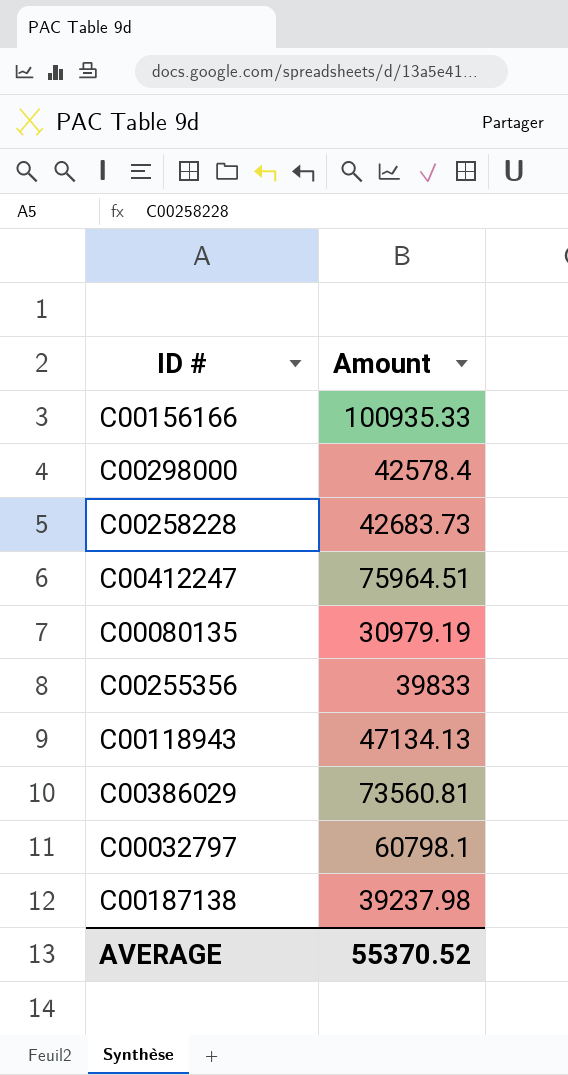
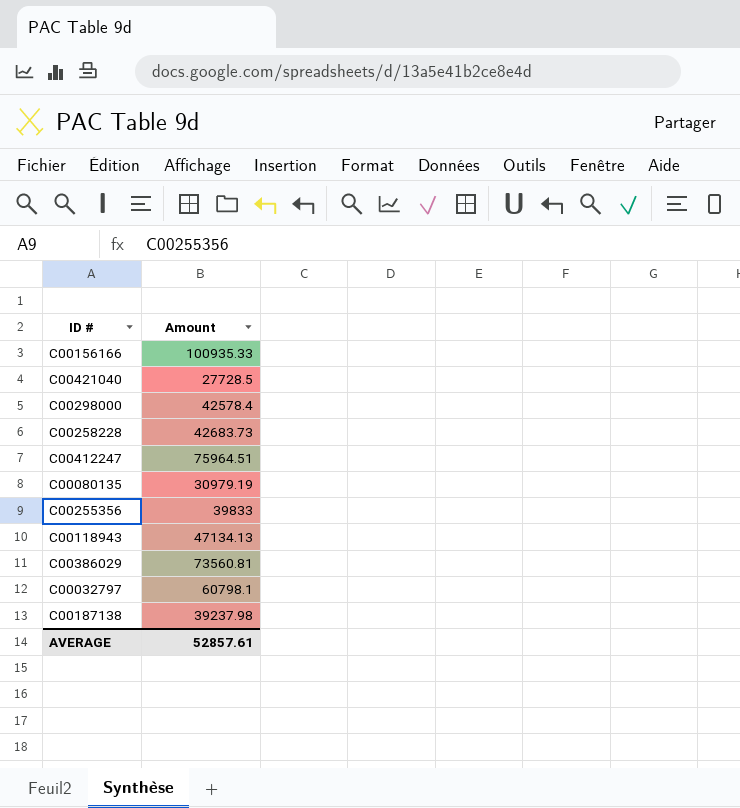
row C00421040: none -> 27728.5
AVERAGE | Amount: 55370.52 -> 52857.61

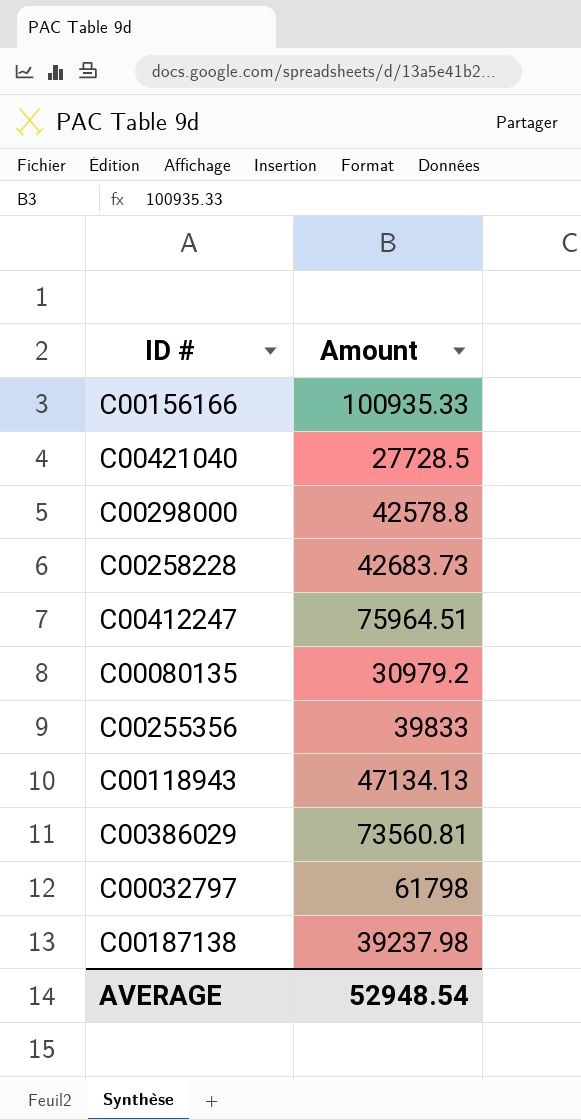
C00298000 | Amount: 42578.4 -> 42578.8
C00080135 | Amount: 30979.19 -> 30979.2
C00032797 | Amount: 60798.1 -> 61798
AVERAGE | Amount: 52857.61 -> 52948.54

